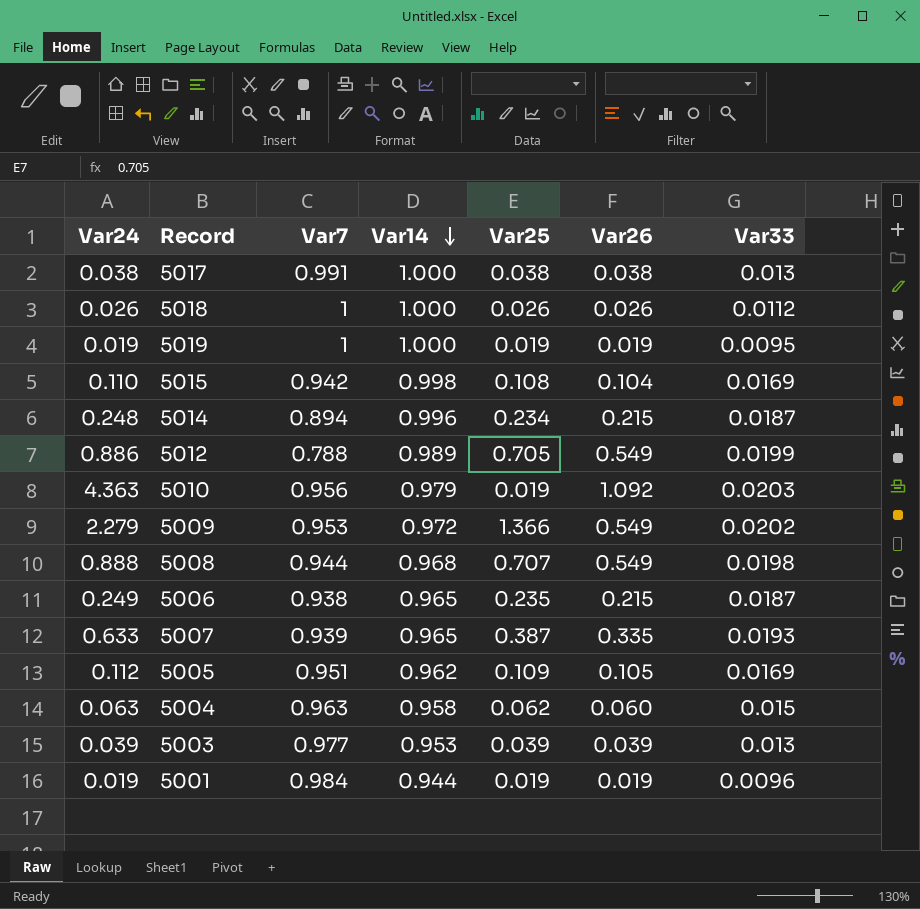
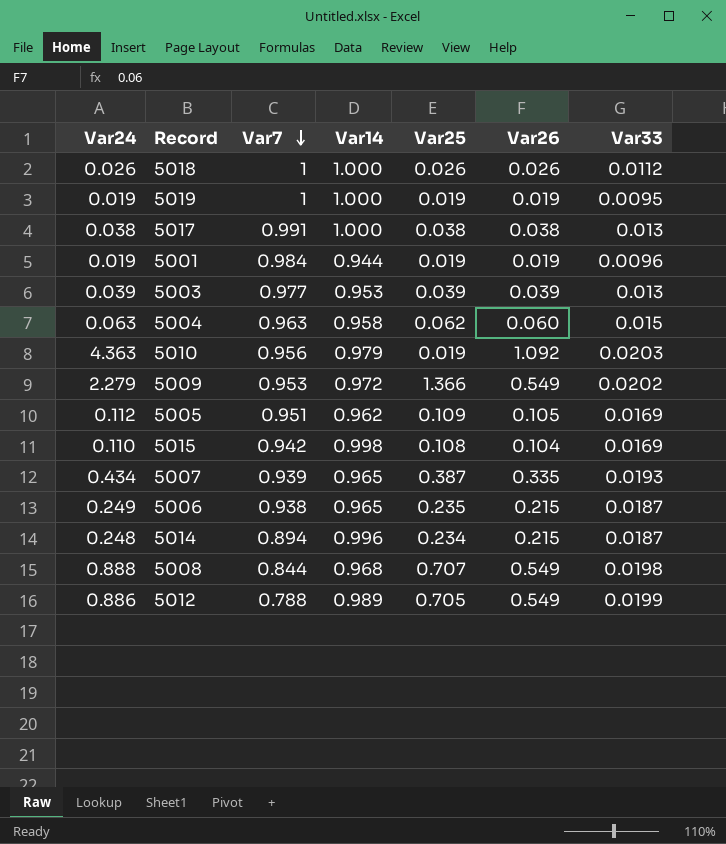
row order: Var14 descending -> Var7 descending
5007 | Var24: 0.633 -> 0.434
5008 | Var7: 0.944 -> 0.844

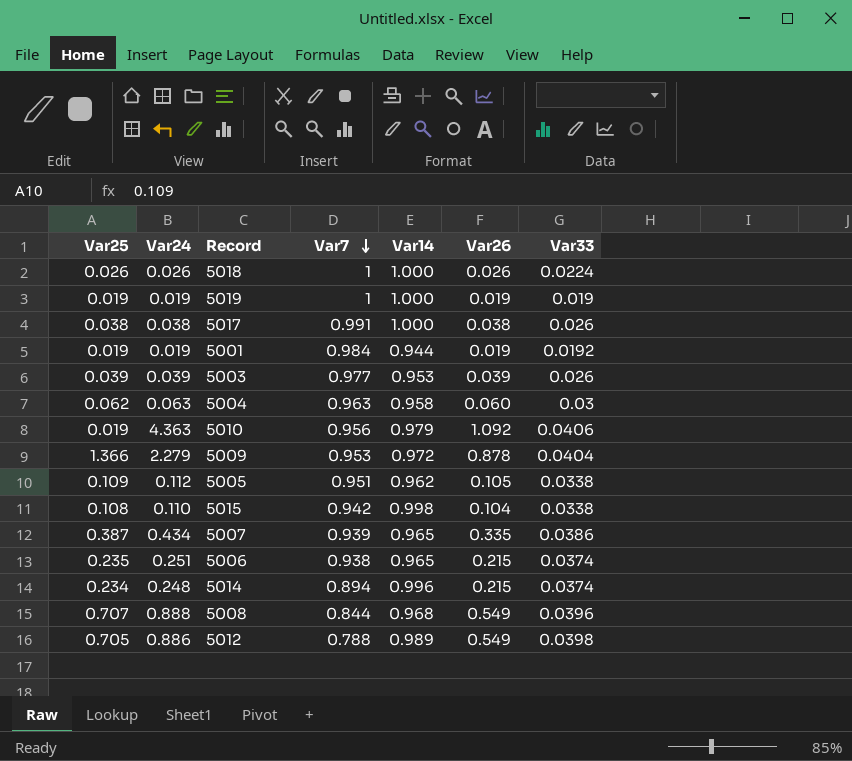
column Var25 | position: 5 -> 1
5018 | Var33: 0.0112 -> 0.0224
5019 | Var33: 0.0095 -> 0.019
5017 | Var33: 0.013 -> 0.026
5001 | Var33: 0.0096 -> 0.0192
5003 | Var33: 0.013 -> 0.026
5004 | Var33: 0.015 -> 0.03
5010 | Var33: 0.0203 -> 0.0406
5009 | Var26: 0.549 -> 0.878
5009 | Var33: 0.0202 -> 0.0404
5005 | Var33: 0.0169 -> 0.0338
5015 | Var33: 0.0169 -> 0.0338
5007 | Var33: 0.0193 -> 0.0386
5006 | Var24: 0.249 -> 0.251
5006 | Var33: 0.0187 -> 0.0374
5014 | Var33: 0.0187 -> 0.0374
5008 | Var33: 0.0198 -> 0.0396
5012 | Var33: 0.0199 -> 0.0398

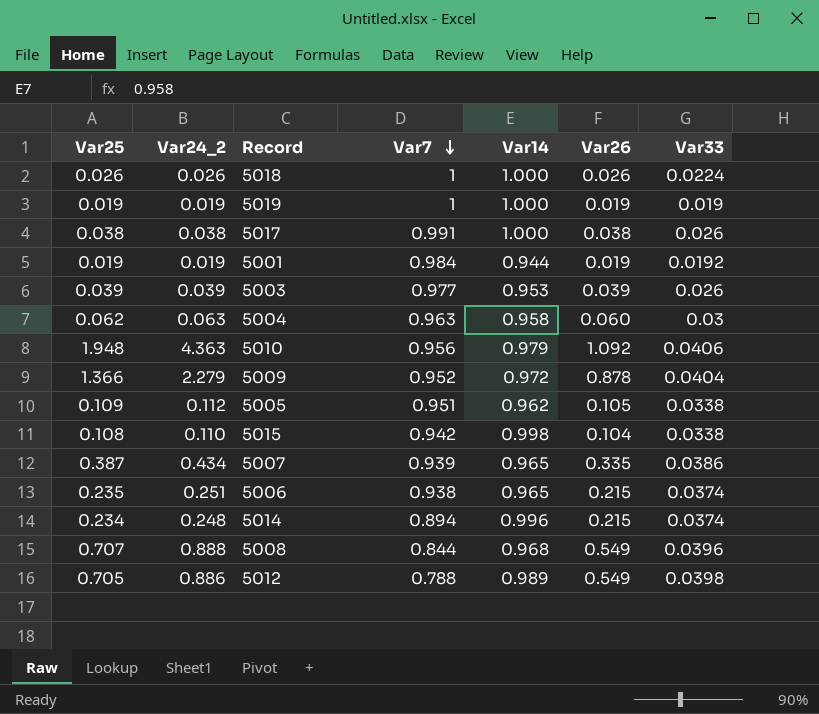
column name: Var24 -> Var24_2
5010 | Var25: 0.019 -> 1.948
5009 | Var7: 0.953 -> 0.952

